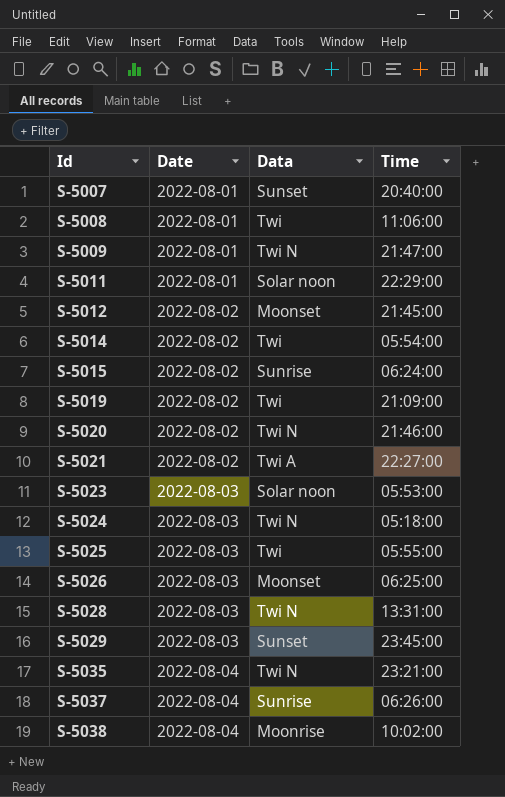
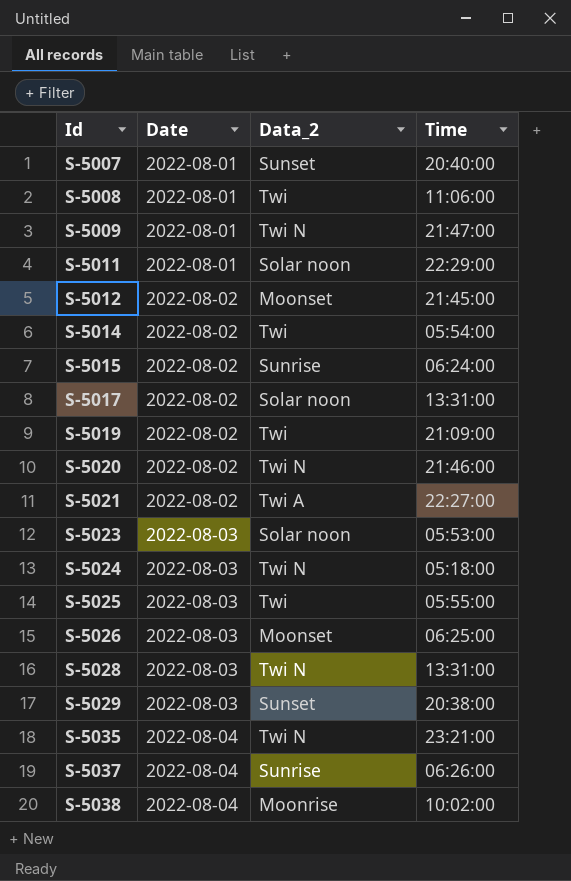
column name: Data -> Data_2
row S-5017: none -> 2022-08-02 | Solar noon | 13:31:00
S-5029 | Time: 23:45:00 -> 20:38:00

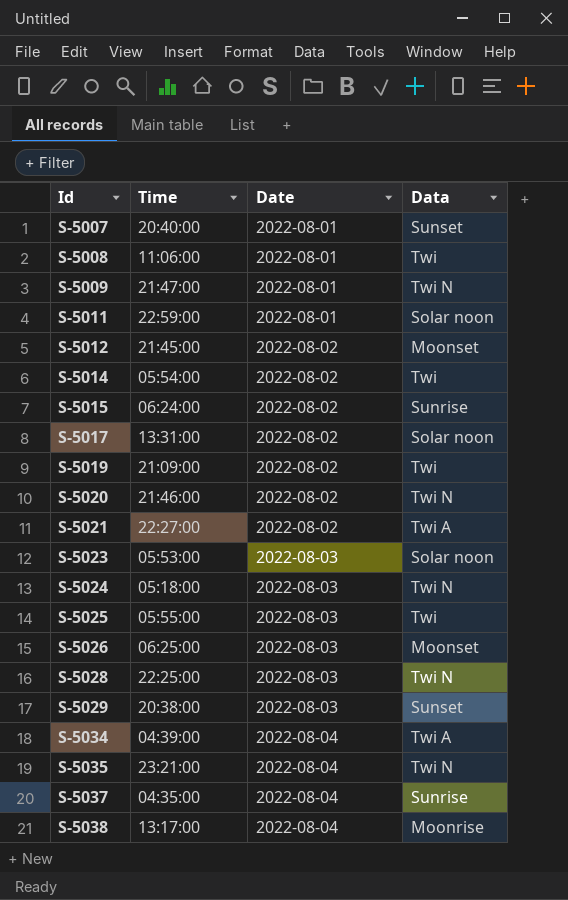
column Time | position: 4 -> 2
column name: Data_2 -> Data
S-5011 | Time: 22:29:00 -> 22:59:00
S-5028 | Time: 13:31:00 -> 22:25:00
row S-5034: none -> 04:39:00 | 2022-08-04 | Twi A
S-5037 | Time: 06:26:00 -> 04:35:00
S-5038 | Time: 10:02:00 -> 13:17:00

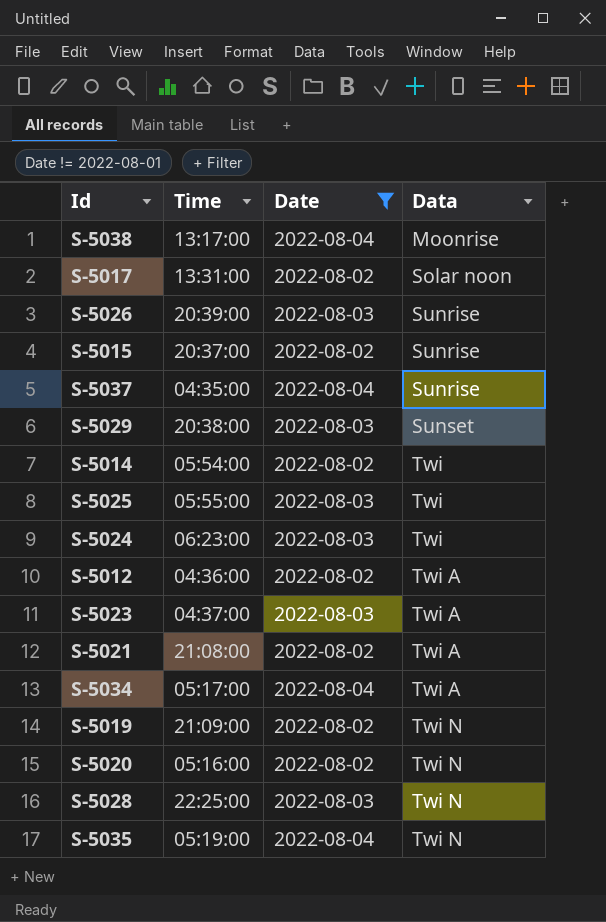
filter: none -> Date != 2022-08-01
row order: Id ascending -> Data ascending
S-5026 | Time: 06:25:00 -> 20:39:00
S-5026 | Data: Moonset -> Sunrise
S-5015 | Time: 06:24:00 -> 20:37:00
S-5024 | Time: 05:18:00 -> 06:23:00
S-5024 | Data: Twi N -> Twi
S-5012 | Time: 21:45:00 -> 04:36:00
S-5012 | Data: Moonset -> Twi A
S-5023 | Time: 05:53:00 -> 04:37:00
S-5023 | Data: Solar noon -> Twi A
S-5021 | Time: 22:27:00 -> 21:08:00
S-5034 | Time: 04:39:00 -> 05:17:00
S-5019 | Data: Twi -> Twi N
S-5020 | Time: 21:46:00 -> 05:16:00
S-5035 | Time: 23:21:00 -> 05:19:00

